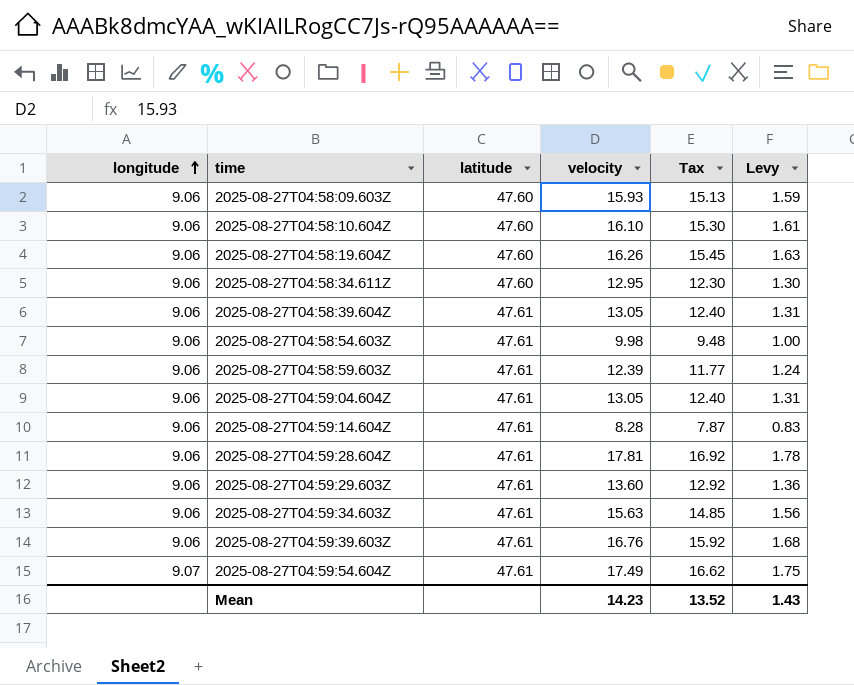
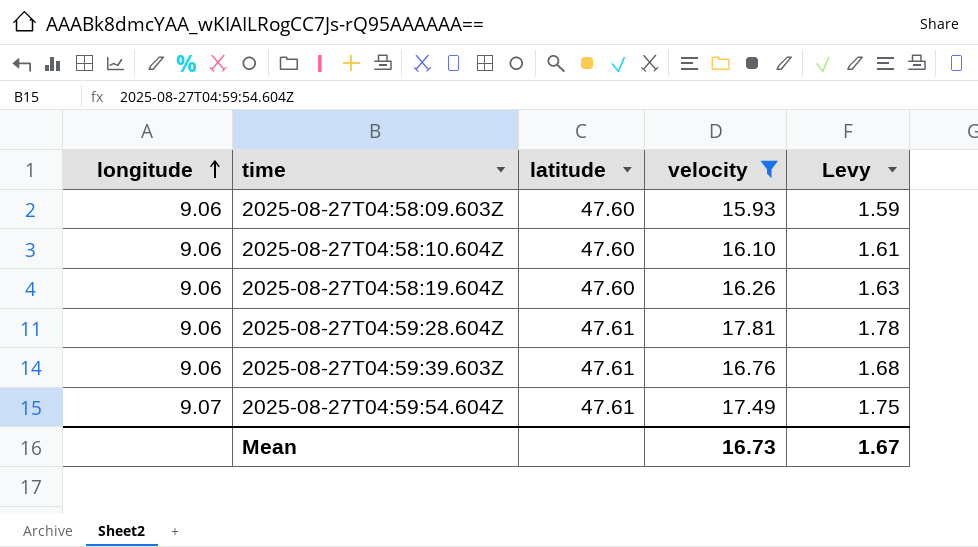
filter: none -> velocity >= 15.93
column Tax | formula: [velocity] * 0.95 -> none
Mean | velocity: 14.23 -> 16.73
Mean | Levy: 1.43 -> 1.67

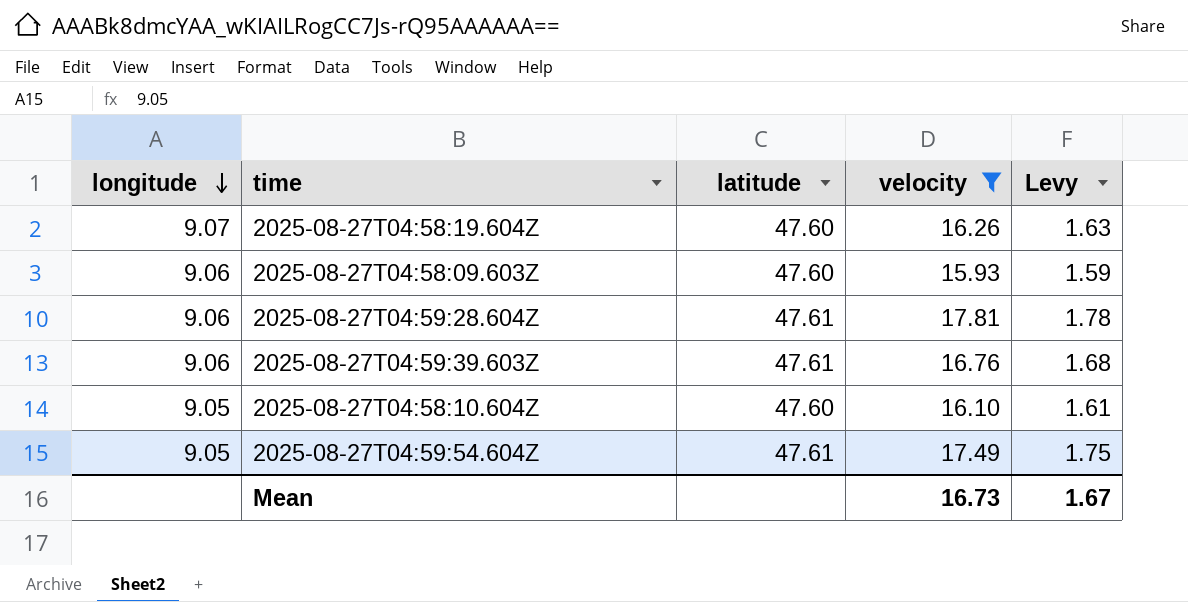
row order: longitude ascending -> longitude descending
2025-08-27T04:58:19.604Z | longitude: 9.06 -> 9.07
2025-08-27T04:58:10.604Z | longitude: 9.06 -> 9.05
2025-08-27T04:59:54.604Z | longitude: 9.07 -> 9.05

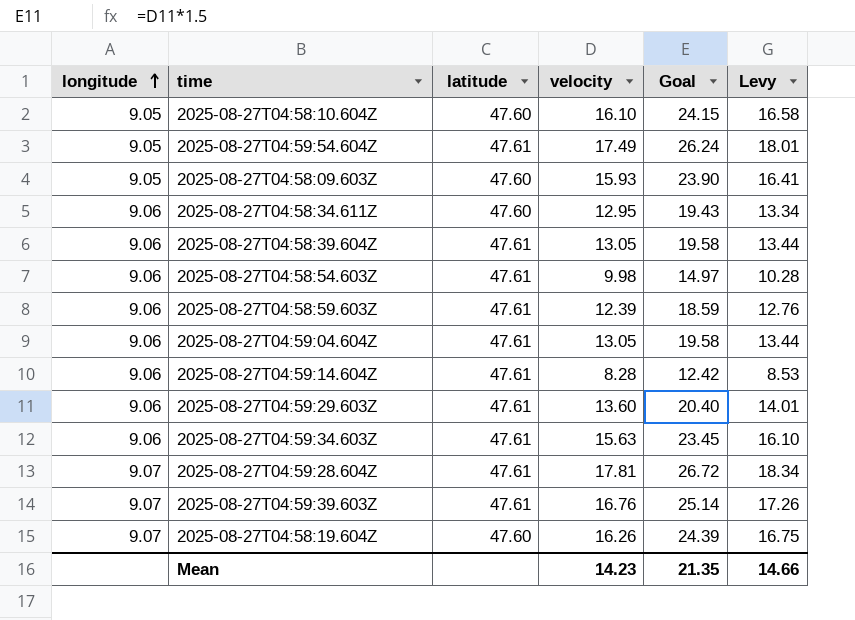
filter: velocity >= 15.93 -> none
row order: longitude descending -> longitude ascending
column Goal | formula: none -> [velocity] * 1.5
column Levy | formula: [velocity] * 0.1 -> [velocity] * 1.03
2025-08-27T04:58:09.603Z | longitude: 9.06 -> 9.05
2025-08-27T04:59:28.604Z | longitude: 9.06 -> 9.07
2025-08-27T04:59:39.603Z | longitude: 9.06 -> 9.07
Mean | velocity: 16.73 -> 14.23
Mean | Levy: 1.67 -> 14.66

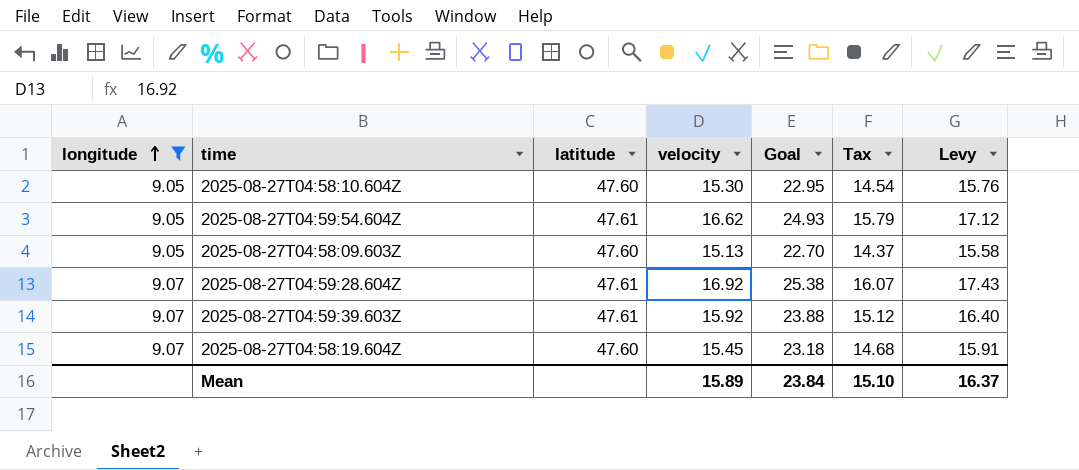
filter: none -> longitude != 9.06
column Tax | formula: none -> [velocity] * 0.95
2025-08-27T04:58:10.604Z | velocity: 16.10 -> 15.30
2025-08-27T04:58:10.604Z | Goal: 24.15 -> 22.95
2025-08-27T04:58:10.604Z | Levy: 16.58 -> 15.76
2025-08-27T04:59:54.604Z | velocity: 17.49 -> 16.62
2025-08-27T04:59:54.604Z | Goal: 26.24 -> 24.93
2025-08-27T04:59:54.604Z | Levy: 18.01 -> 17.12
2025-08-27T04:58:09.603Z | velocity: 15.93 -> 15.13
2025-08-27T04:58:09.603Z | Goal: 23.90 -> 22.70
2025-08-27T04:58:09.603Z | Levy: 16.41 -> 15.58
2025-08-27T04:59:28.604Z | velocity: 17.81 -> 16.92
2025-08-27T04:59:28.604Z | Goal: 26.72 -> 25.38
2025-08-27T04:59:28.604Z | Levy: 18.34 -> 17.43
2025-08-27T04:59:39.603Z | velocity: 16.76 -> 15.92
2025-08-27T04:59:39.603Z | Goal: 25.14 -> 23.88
2025-08-27T04:59:39.603Z | Levy: 17.26 -> 16.40
2025-08-27T04:58:19.604Z | velocity: 16.26 -> 15.45
2025-08-27T04:58:19.604Z | Goal: 24.39 -> 23.18
2025-08-27T04:58:19.604Z | Levy: 16.75 -> 15.91
Mean | velocity: 14.23 -> 15.89
Mean | Goal: 21.35 -> 23.84
Mean | Levy: 14.66 -> 16.37

